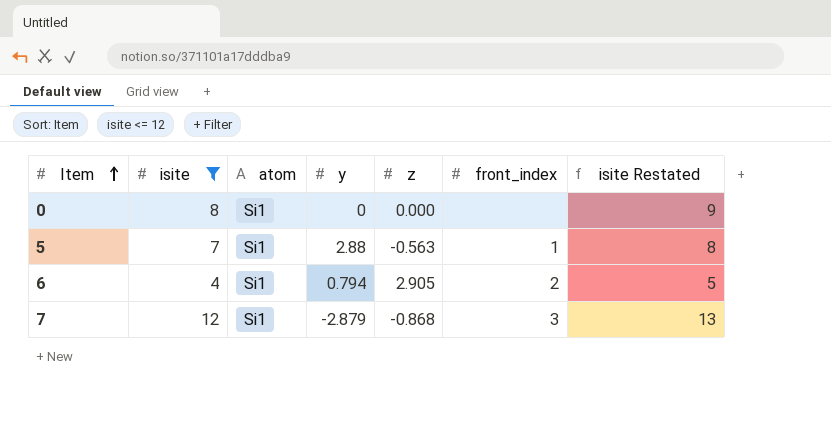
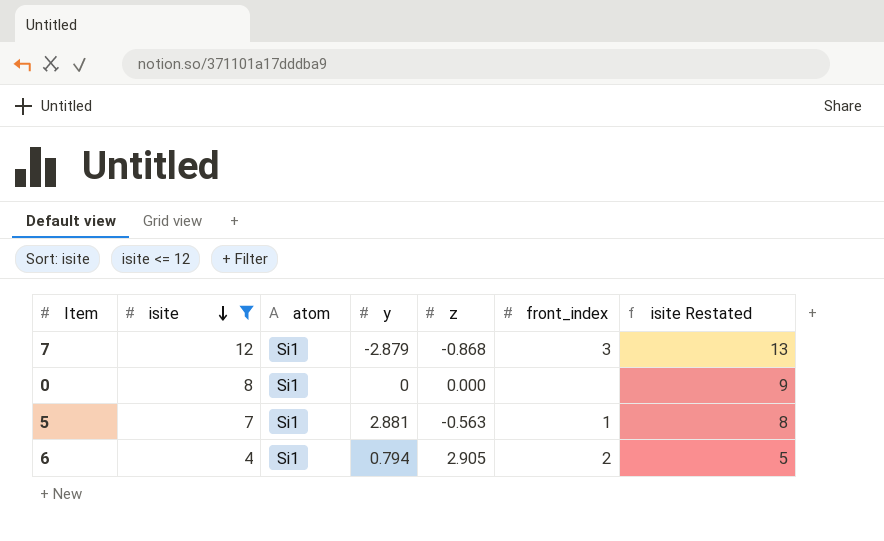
row order: Item ascending -> isite descending
5 | y: 2.88 -> 2.881

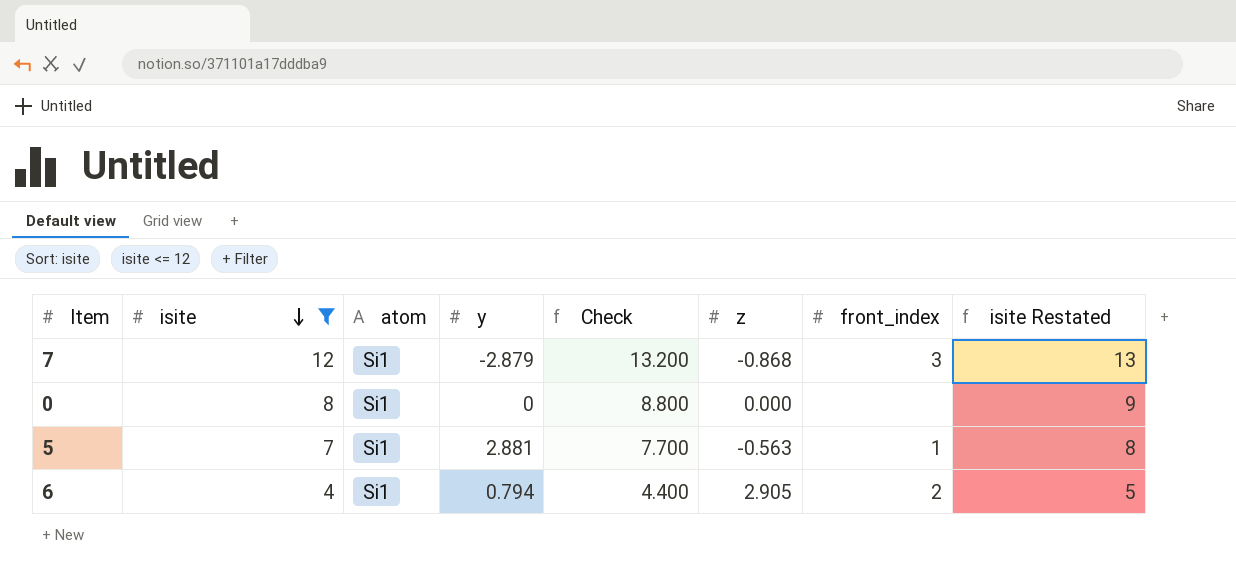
column Check | formula: none -> [isite] * 1.1

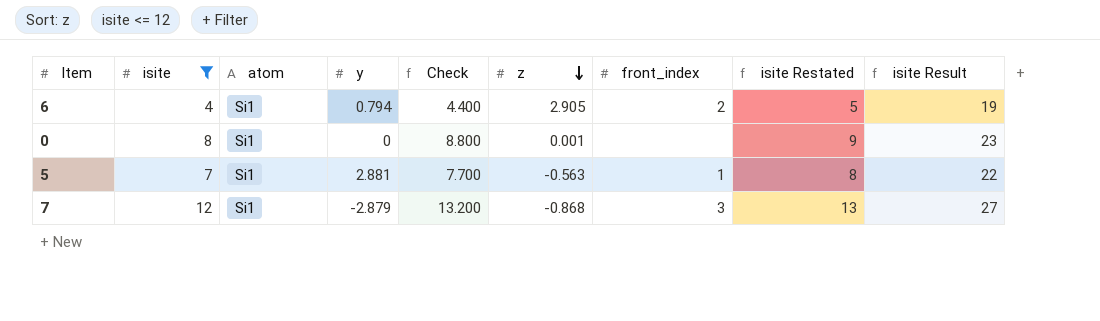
row order: isite descending -> z descending
column isite Result | formula: none -> [isite] + 15
0 | z: 0.000 -> 0.001

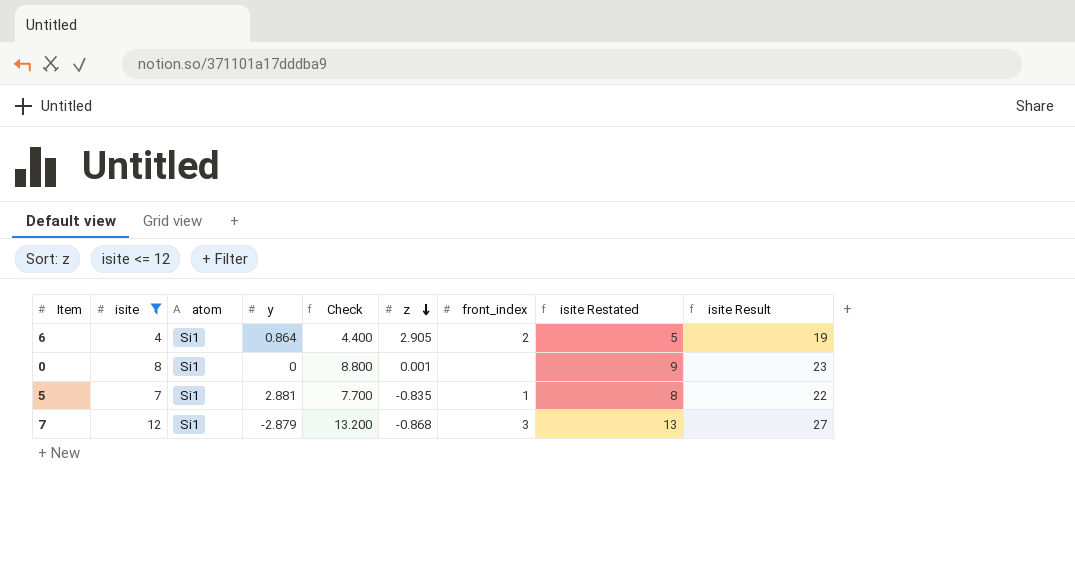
6 | y: 0.794 -> 0.864
5 | z: -0.563 -> -0.835

